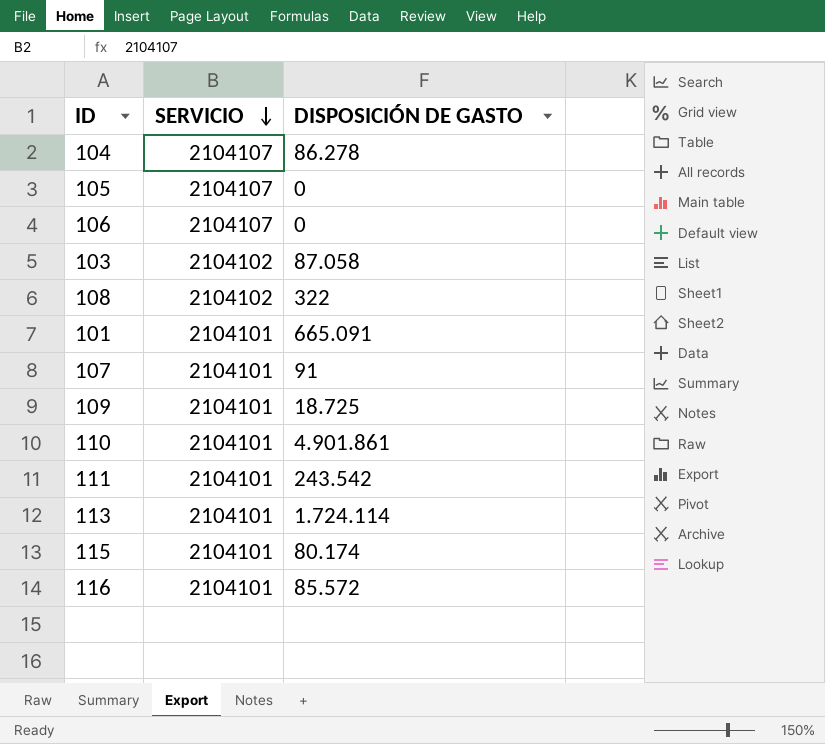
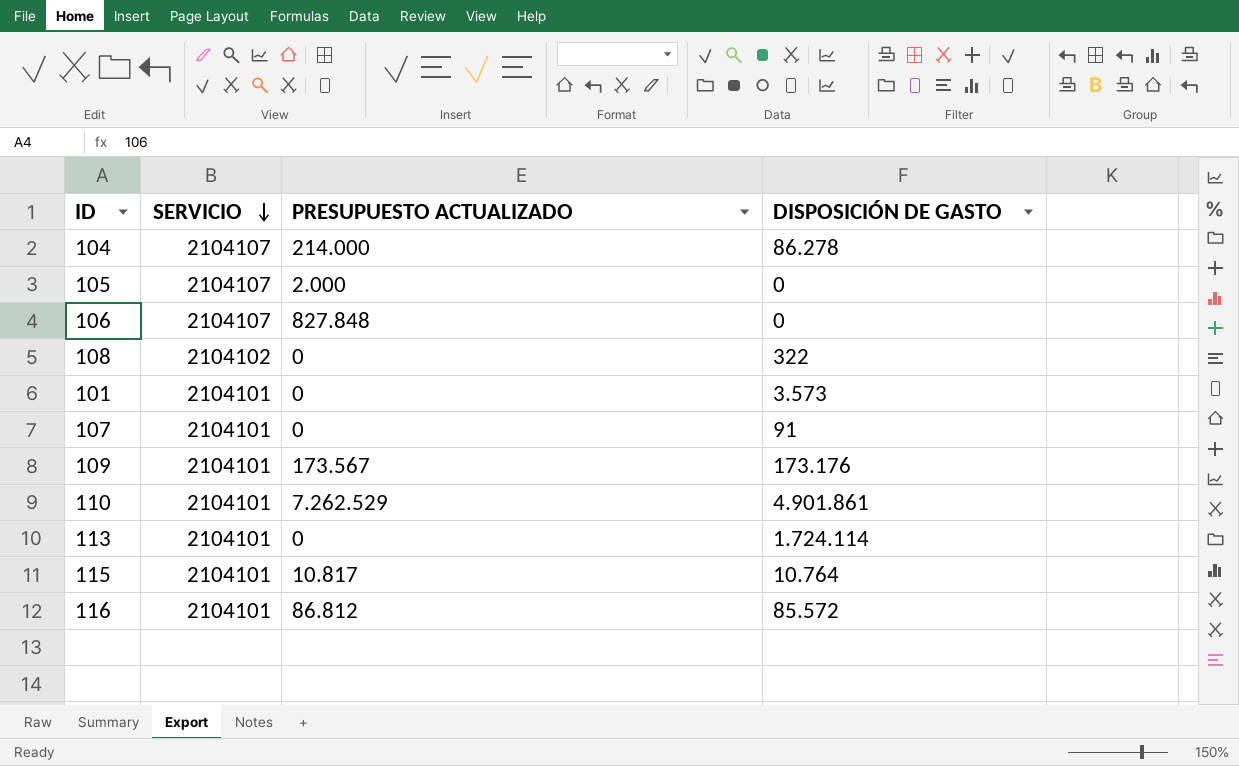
column PRESUPUESTO ACTUALIZADO | position: none -> 3
row 103: 2104102 | 87.058 -> none
row 111: 2104101 | 243.542 -> none
101 | DISPOSICIÓN DE GASTO: 665.091 -> 3.573
109 | DISPOSICIÓN DE GASTO: 18.725 -> 173.176
115 | DISPOSICIÓN DE GASTO: 80.174 -> 10.764

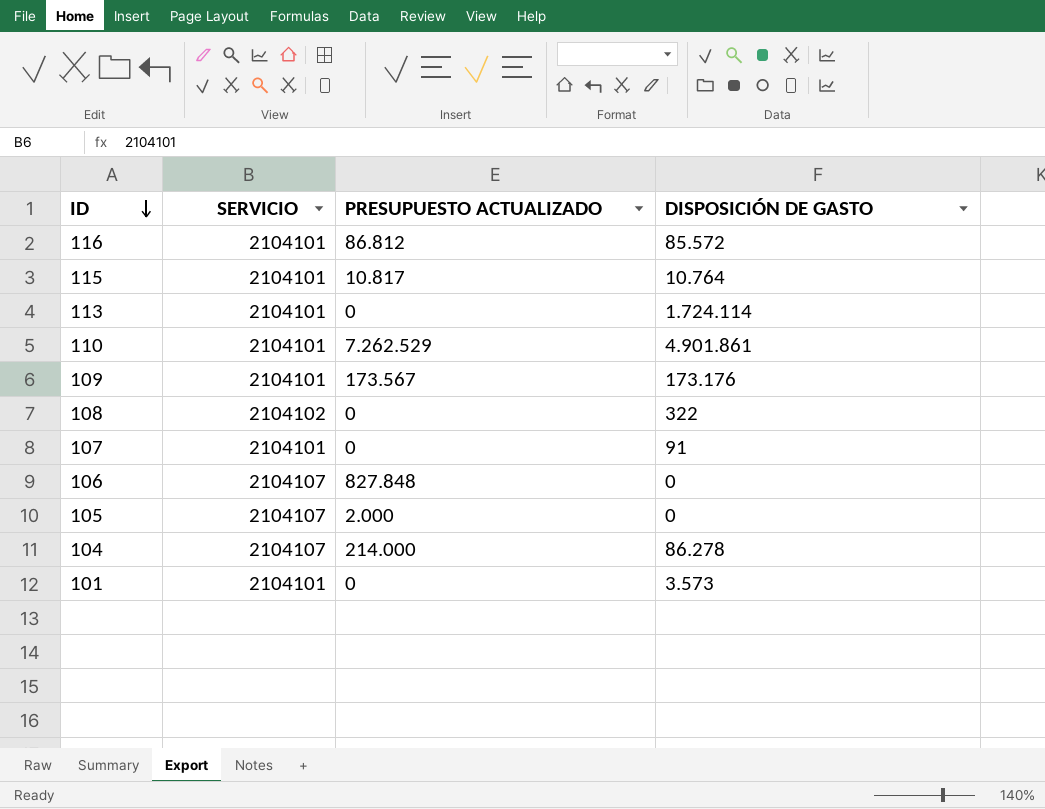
row order: SERVICIO descending -> ID descending

